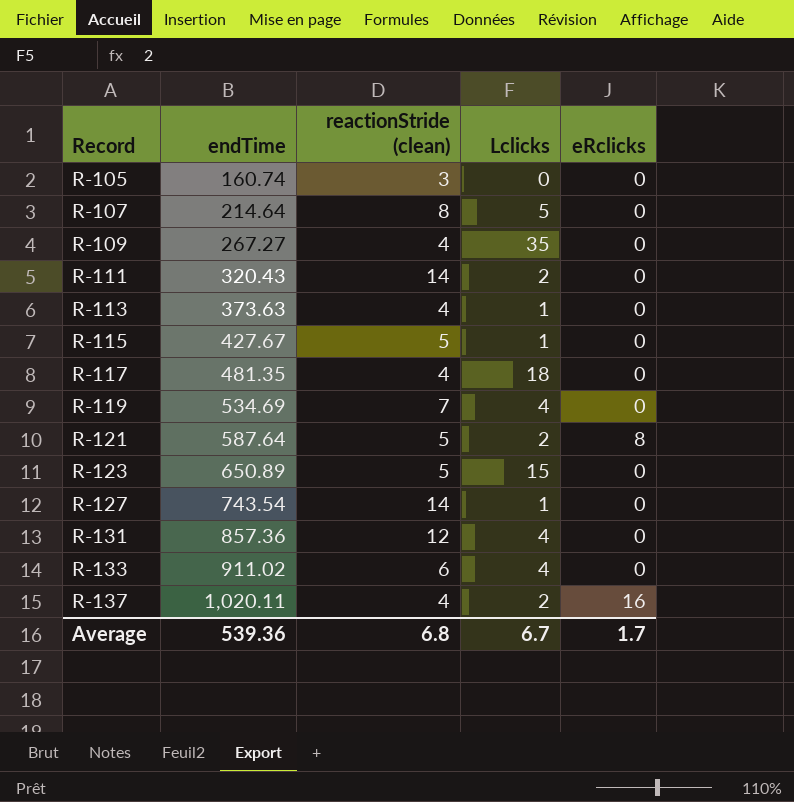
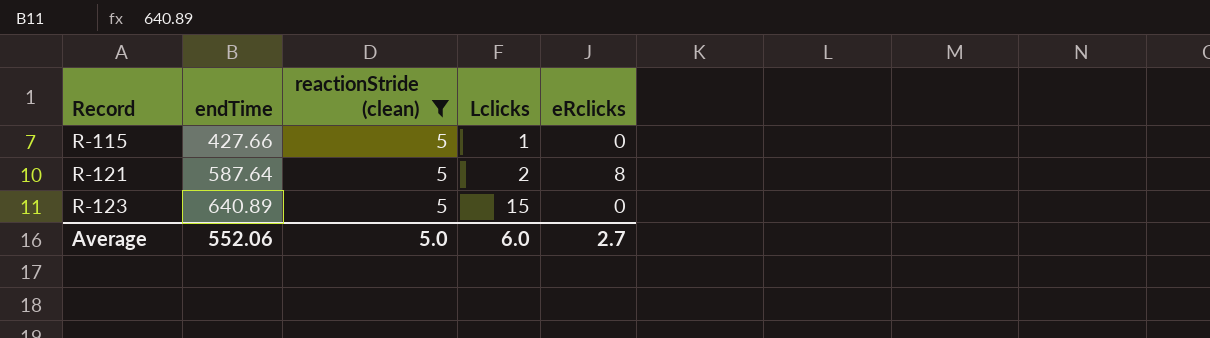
filter: none -> reactionStride (clean) = 5
R-115 | endTime: 427.67 -> 427.66
R-123 | endTime: 650.89 -> 640.89
Average | endTime: 539.36 -> 552.06
Average | reactionStride (clean): 6.8 -> 5.0
Average | Lclicks: 6.7 -> 6.0
Average | eRclicks: 1.7 -> 2.7

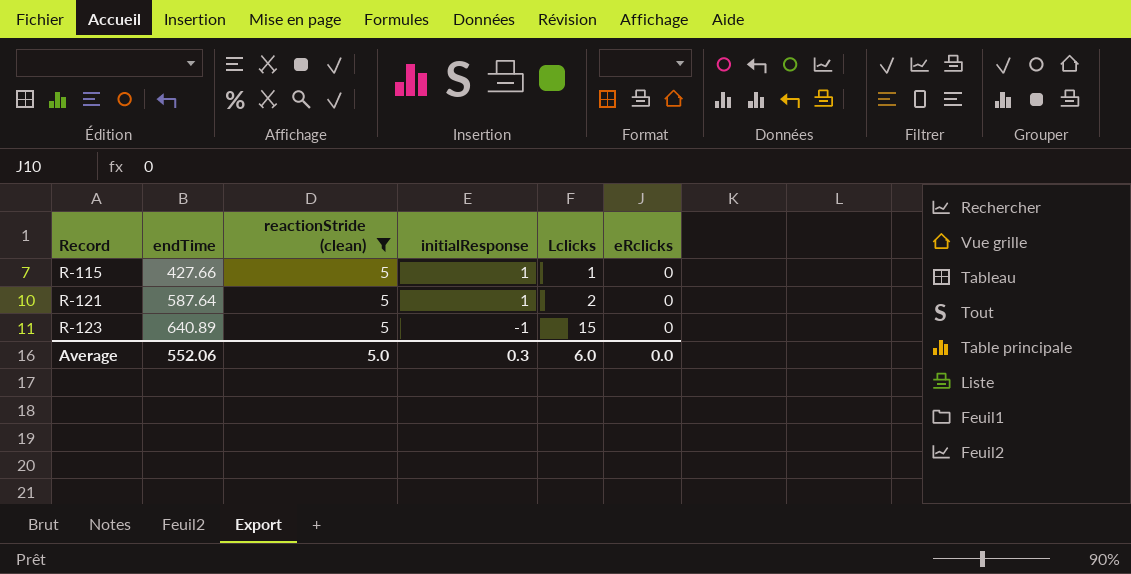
column initialResponse | position: none -> 4
R-121 | eRclicks: 8 -> 0
Average | eRclicks: 2.7 -> 0.0

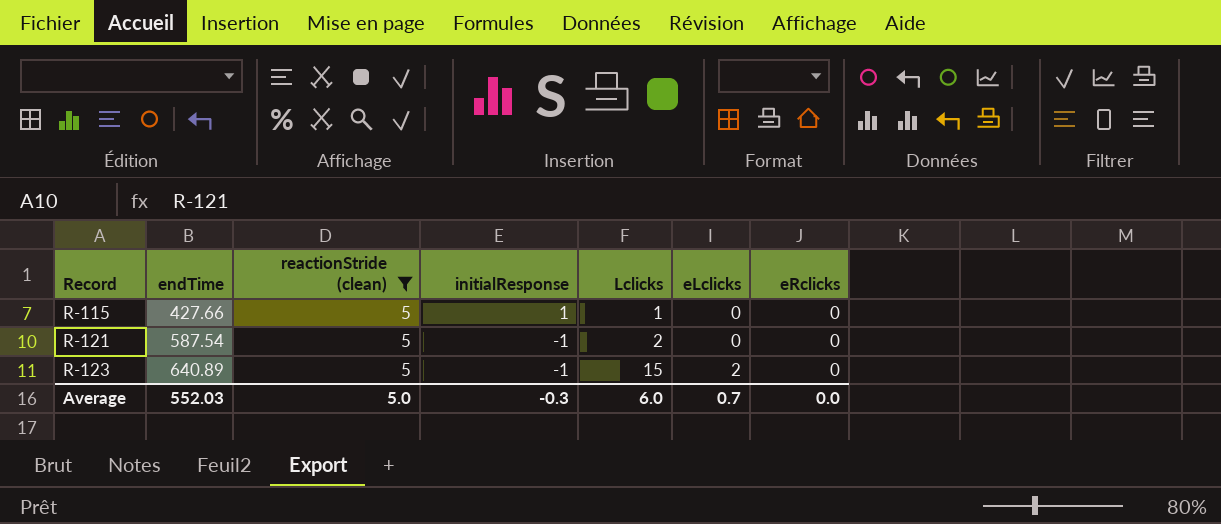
column eLclicks | position: none -> 6
R-121 | endTime: 587.64 -> 587.54
R-121 | initialResponse: 1 -> -1
Average | endTime: 552.06 -> 552.03
Average | initialResponse: 0.3 -> -0.3

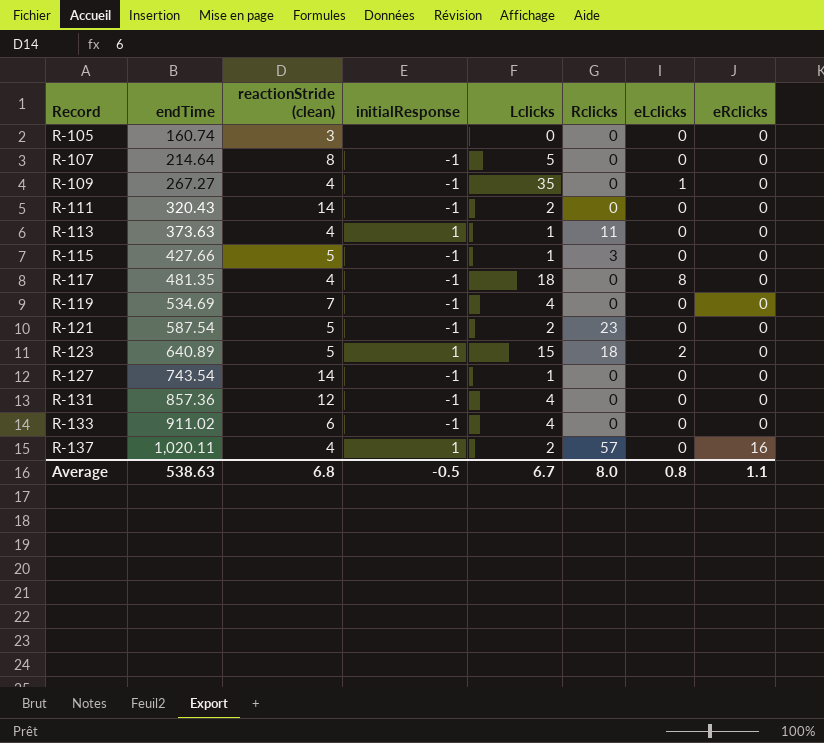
filter: reactionStride (clean) = 5 -> none
column Rclicks | position: none -> 6
R-115 | initialResponse: 1 -> -1
R-123 | initialResponse: -1 -> 1
Average | endTime: 552.03 -> 538.63
Average | reactionStride (clean): 5.0 -> 6.8
Average | initialResponse: -0.3 -> -0.5
Average | Lclicks: 6.0 -> 6.7
Average | eLclicks: 0.7 -> 0.8
Average | eRclicks: 0.0 -> 1.1

